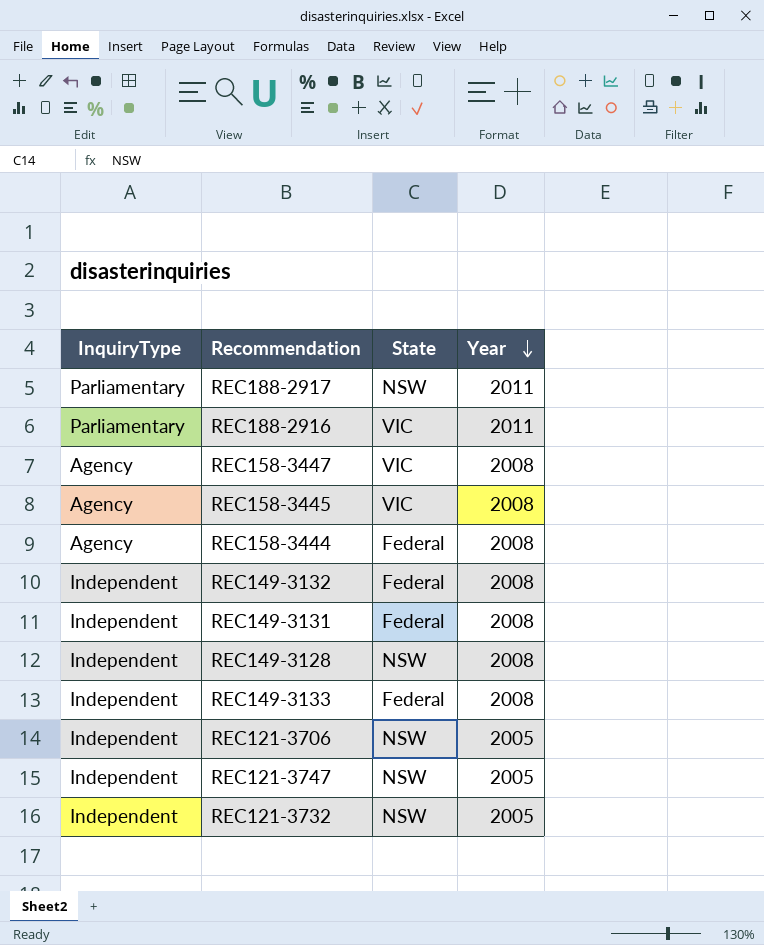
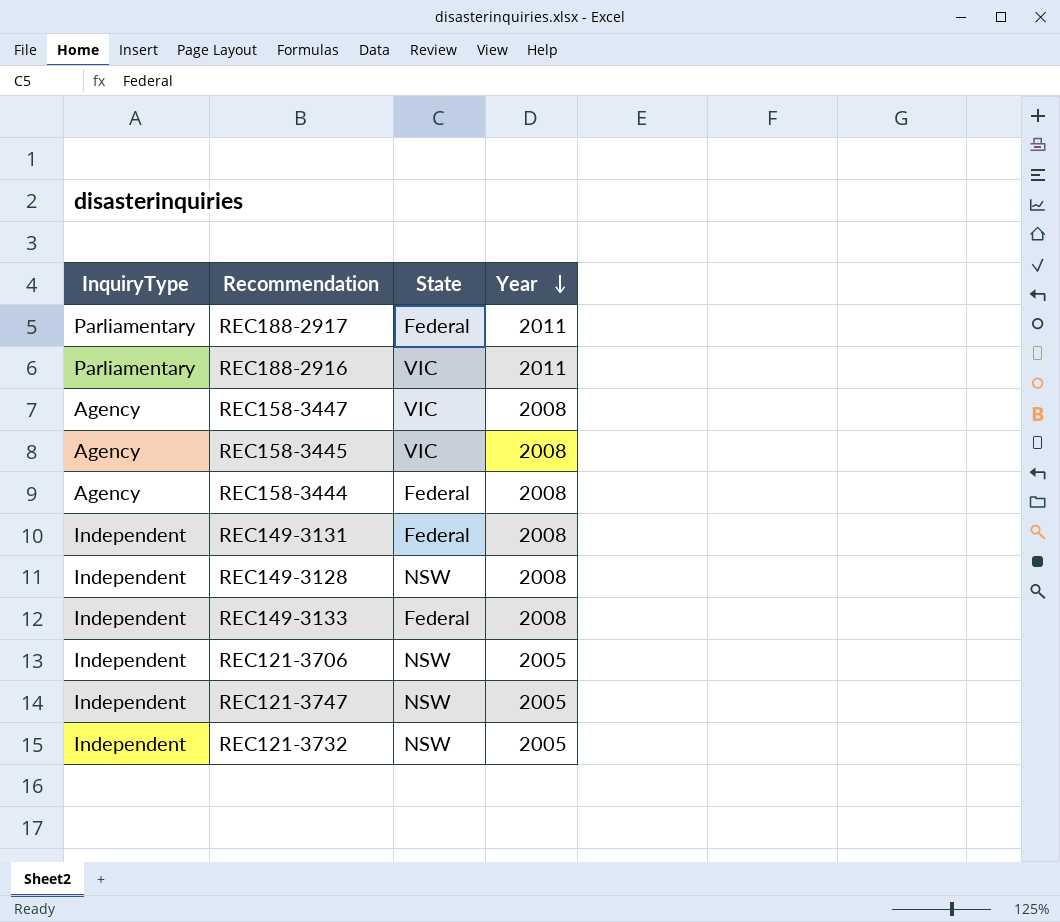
row REC149-3132: Independent | Federal | 2008 -> none
REC188-2917 | State: NSW -> Federal

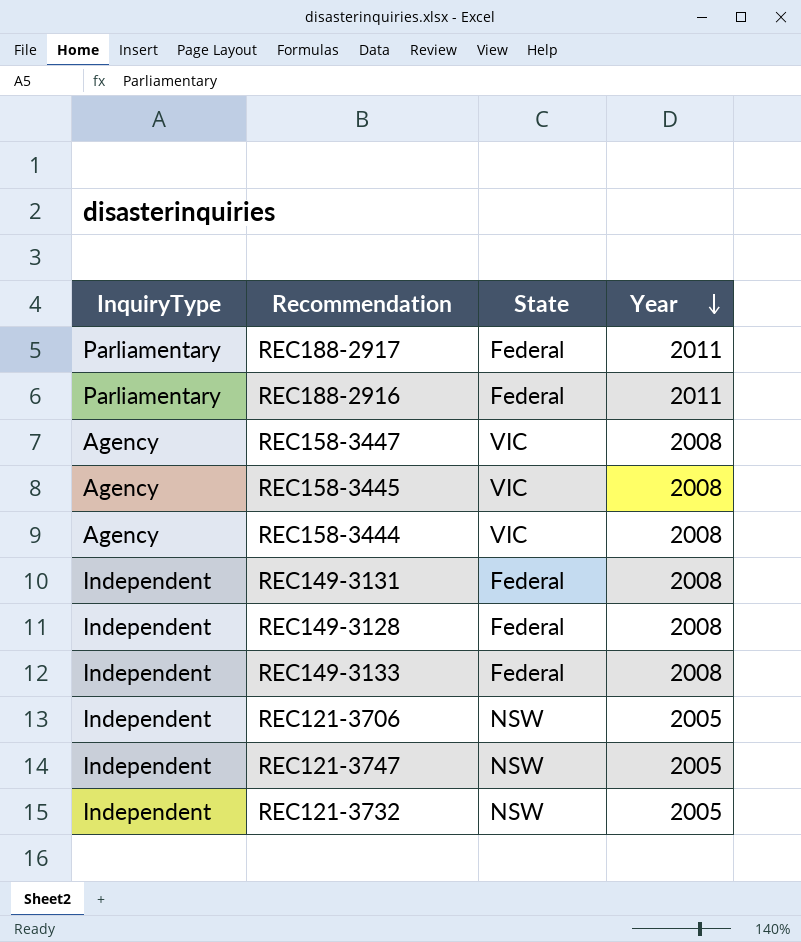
REC188-2916 | State: VIC -> Federal
REC158-3444 | State: Federal -> VIC
REC149-3128 | State: NSW -> Federal

